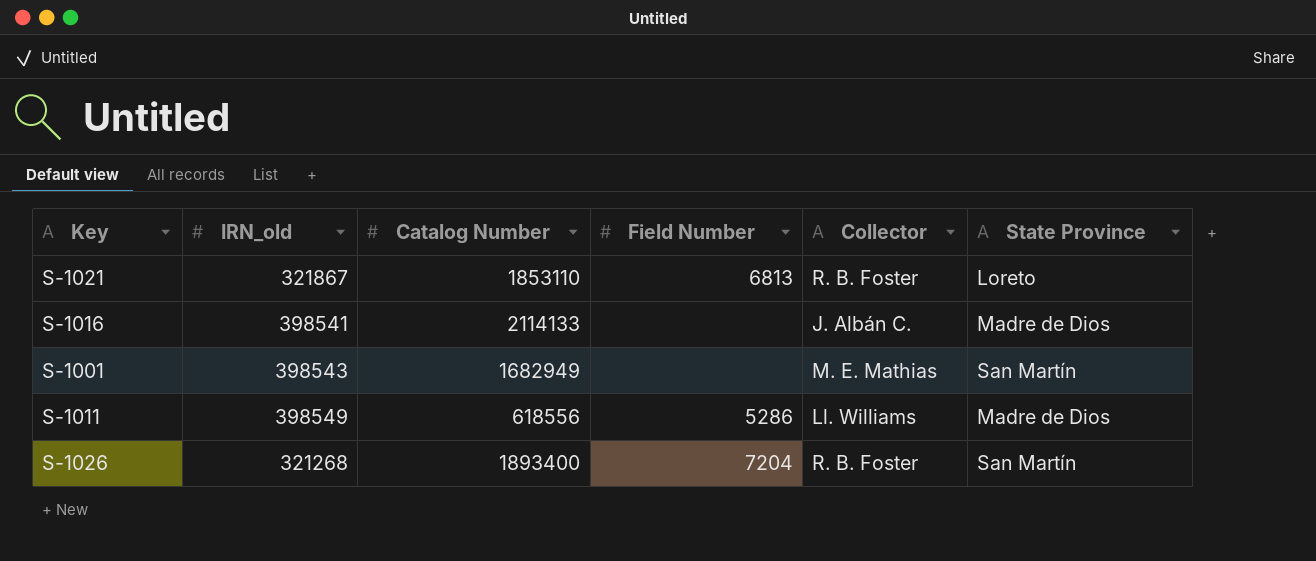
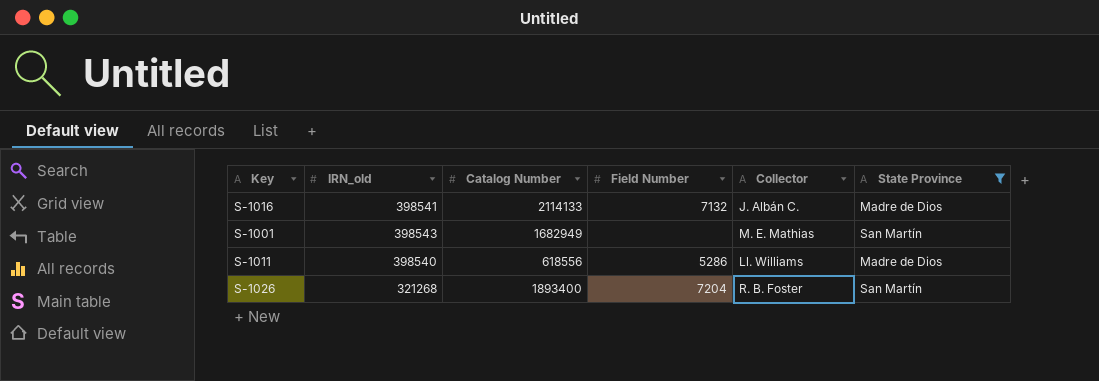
filter: none -> State Province != Loreto
S-1016 | Field Number: none -> 7132
S-1011 | IRN_old: 398549 -> 398540

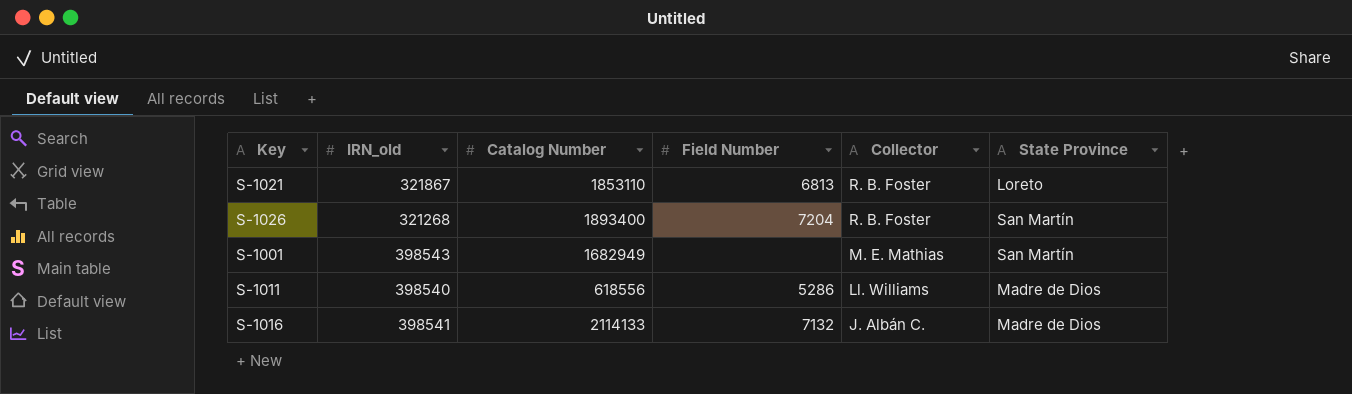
filter: State Province != Loreto -> none
row order: none -> Collector descending

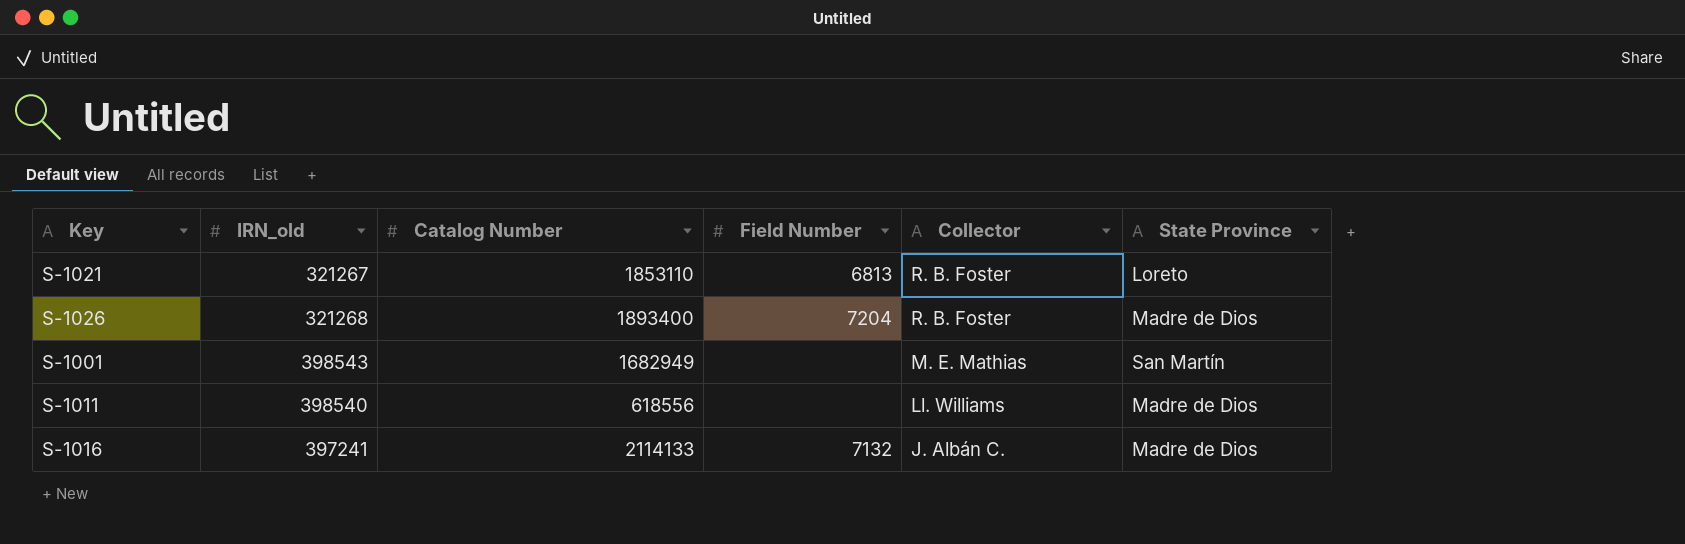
S-1021 | IRN_old: 321867 -> 321267
S-1026 | State Province: San Martín -> Madre de Dios
S-1011 | Field Number: 5286 -> none
S-1016 | IRN_old: 398541 -> 397241

